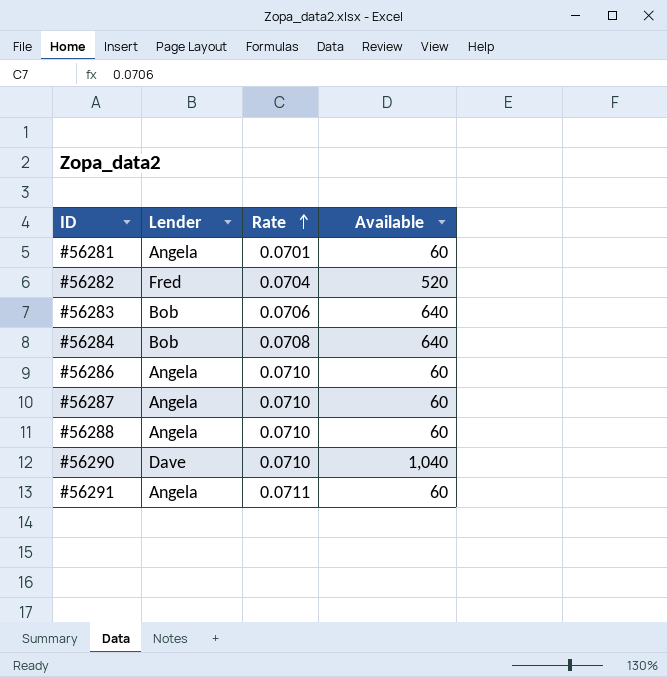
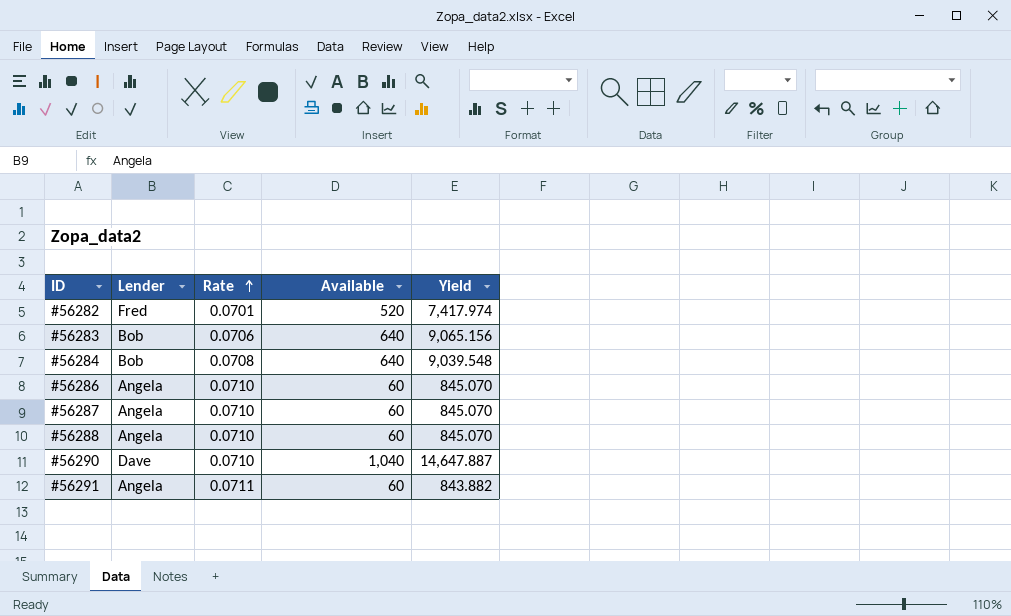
column Yield | formula: none -> [Available] / [Rate]
row #56281: Angela | 0.0701 | 60 -> none
#56282 | Rate: 0.0704 -> 0.0701

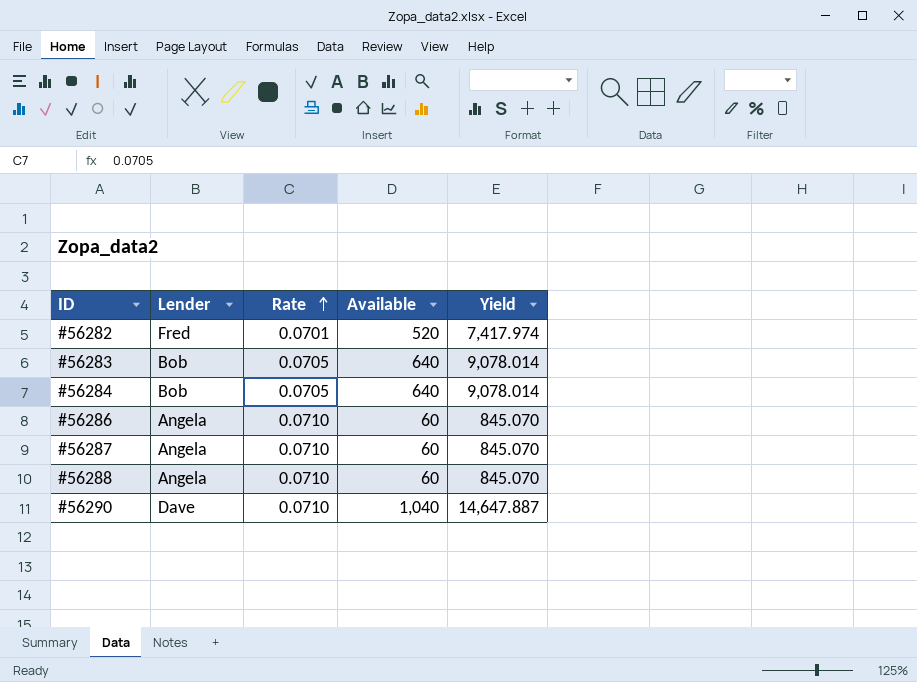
row #56291: Angela | 0.0711 | 60 | 843.882 -> none
#56283 | Rate: 0.0706 -> 0.0705
#56283 | Yield: 9,065.156 -> 9,078.014
#56284 | Rate: 0.0708 -> 0.0705
#56284 | Yield: 9,039.548 -> 9,078.014

